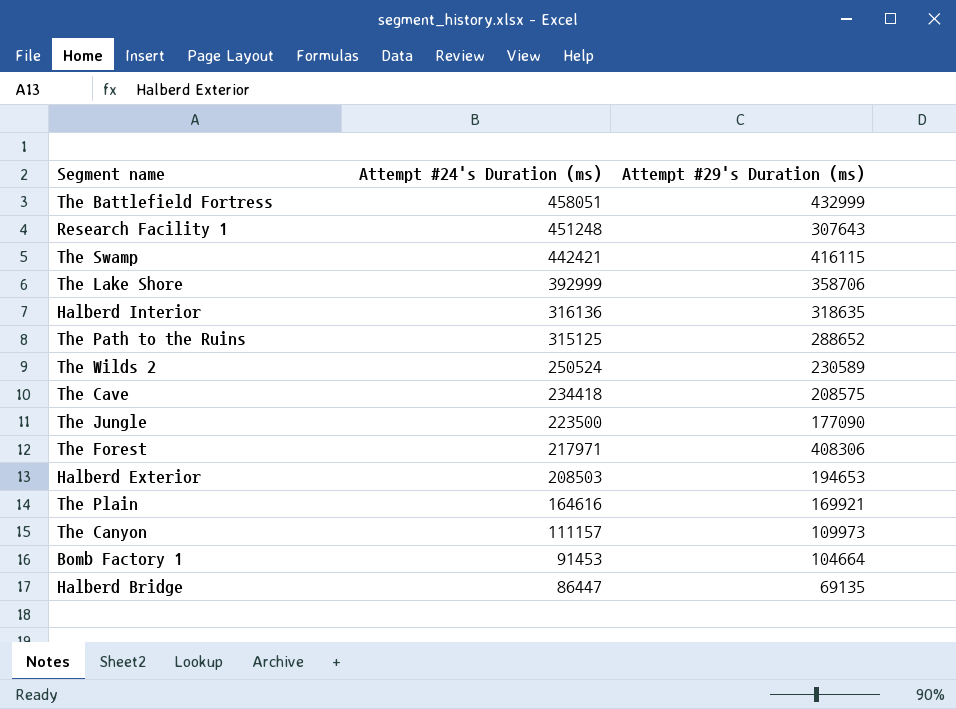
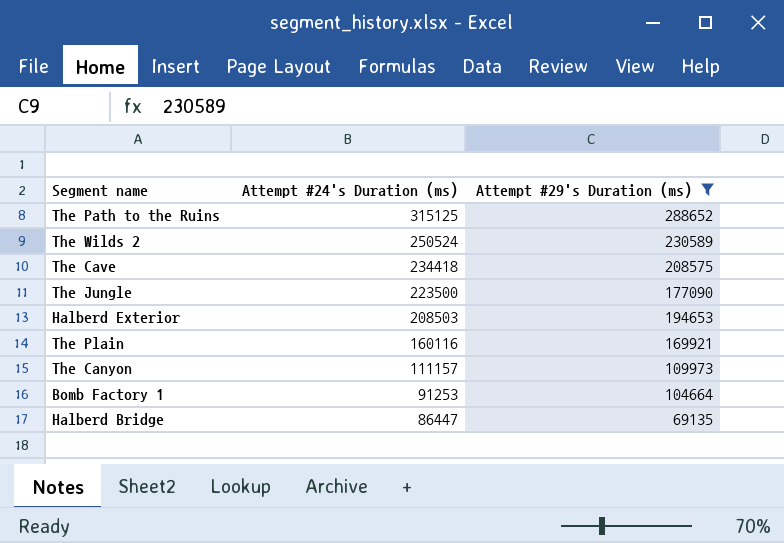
filter: none -> Attempt #29's Duration (ms) <= 288652
The Plain | Attempt #24's Duration (ms): 164616 -> 160116
Bomb Factory 1 | Attempt #24's Duration (ms): 91453 -> 91253

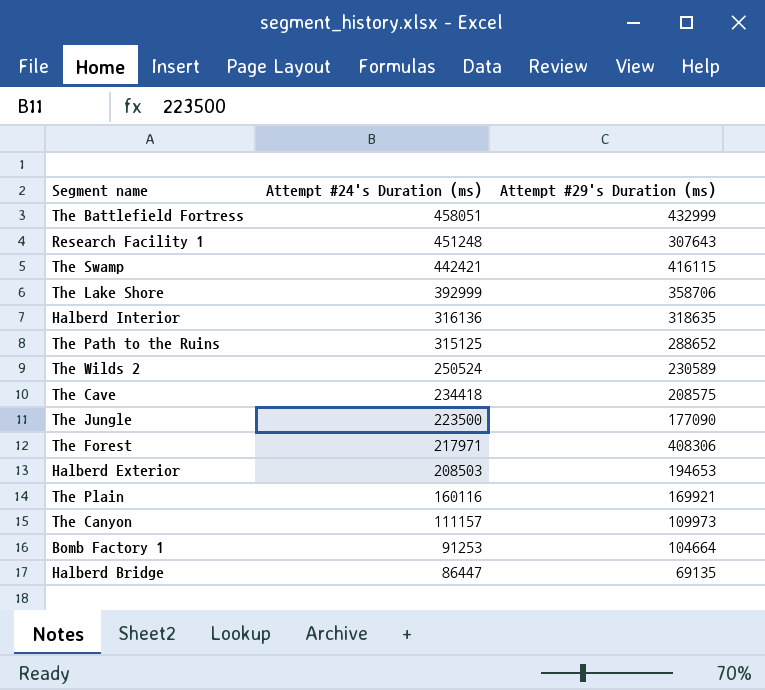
filter: Attempt #29's Duration (ms) <= 288652 -> none

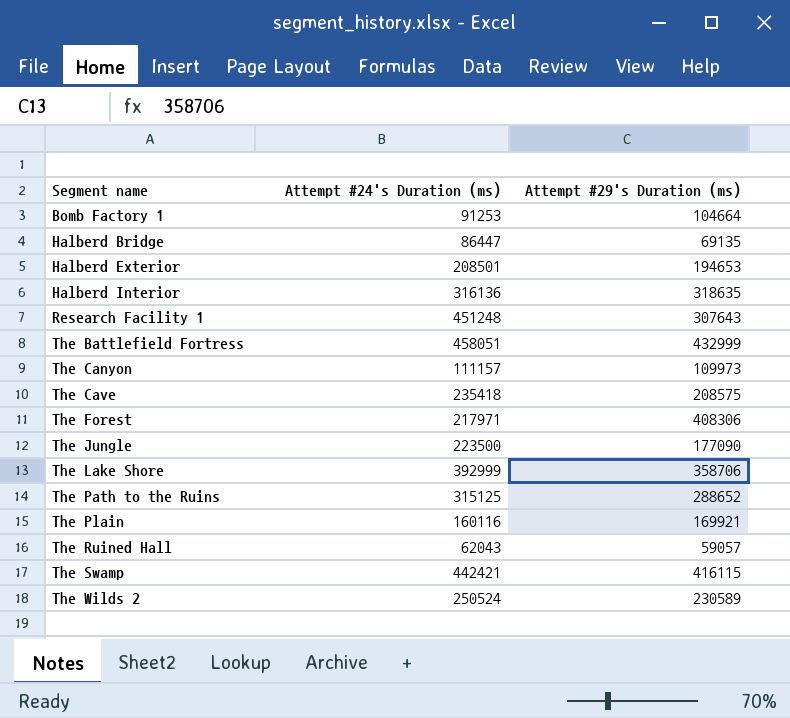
row order: Attempt #24's Duration (ms) descending -> Segment name ascending
Halberd Exterior | Attempt #24's Duration (ms): 208503 -> 208501
The Cave | Attempt #24's Duration (ms): 234418 -> 235418
row The Ruined Hall: none -> 62043 | 59057

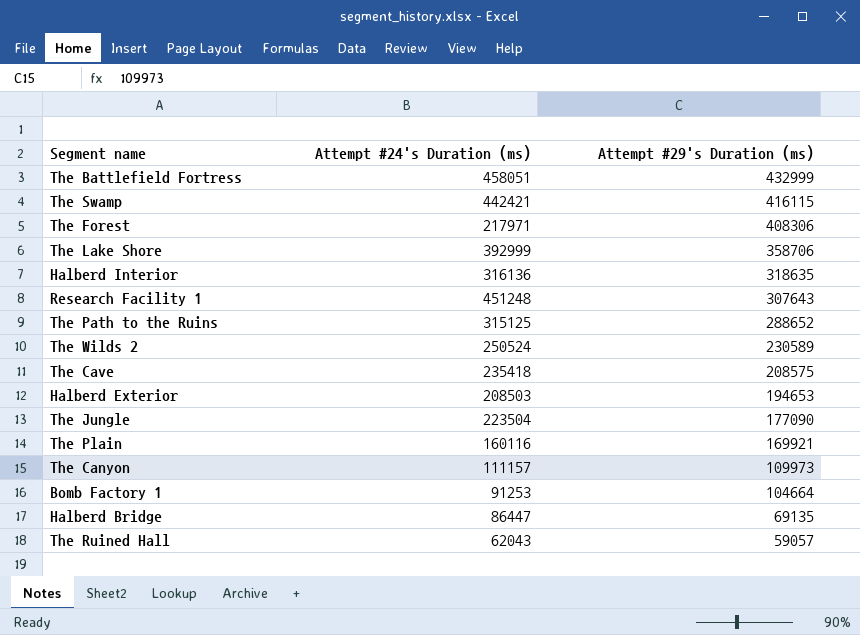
row order: Segment name ascending -> Attempt #29's Duration (ms) descending
Halberd Exterior | Attempt #24's Duration (ms): 208501 -> 208503
The Jungle | Attempt #24's Duration (ms): 223500 -> 223504

